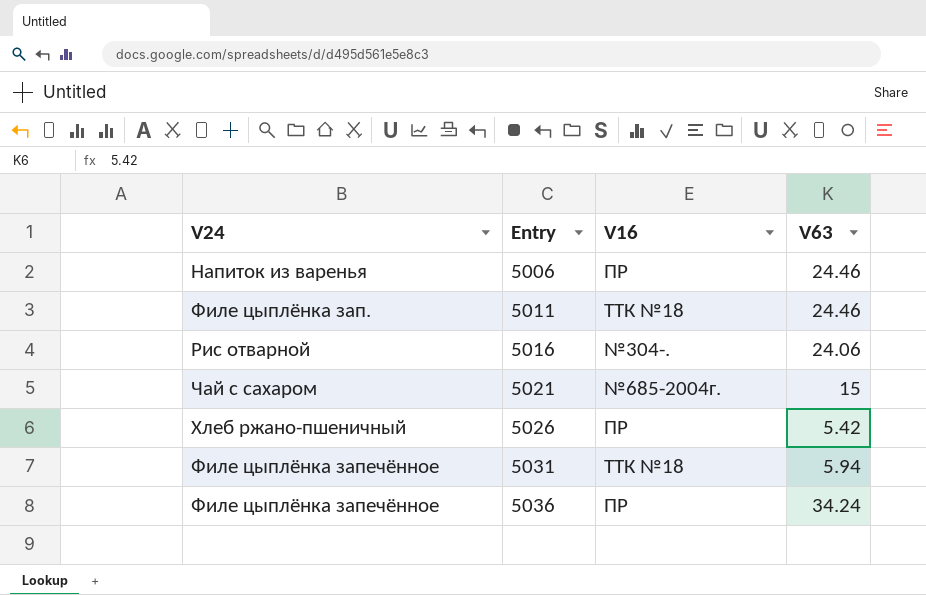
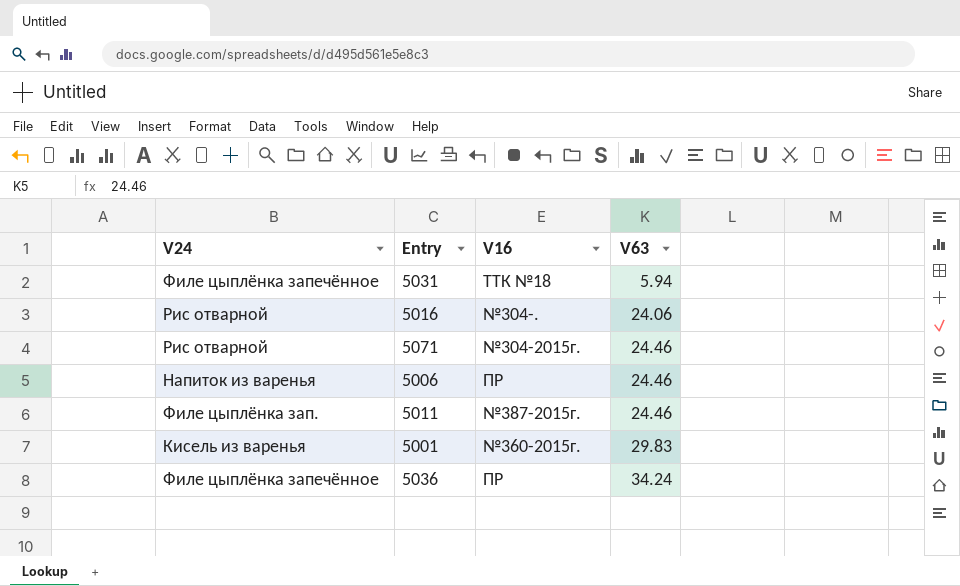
row order: Entry ascending -> V63 ascending
row 5021: Чай с сахаром | №685-2004г. | 15 -> none
row 5026: Хлеб ржано-пшеничный | ПР | 5.42 -> none
row 5071: none -> Рис отварной | №304-2015г. | 24.46
5011 | V16: ТТК №18 -> №387-2015г.
row 5001: none -> Кисель из варенья | №360-2015г. | 29.83

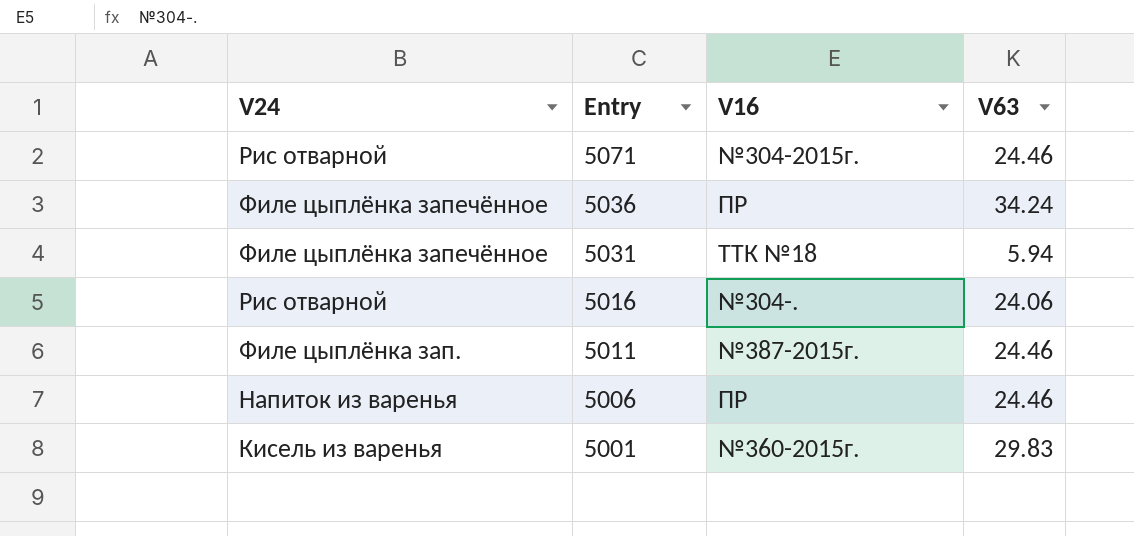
row order: V63 ascending -> Entry descending

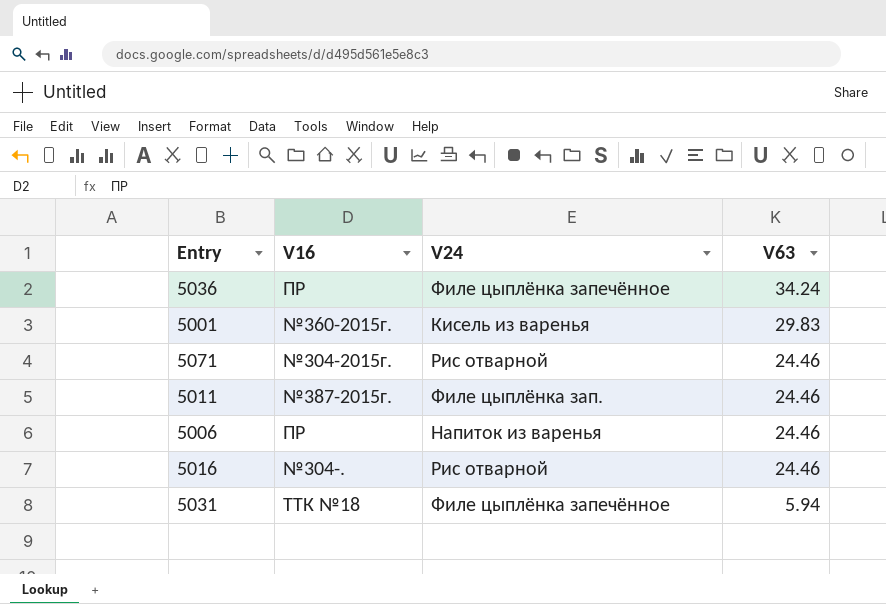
row order: Entry descending -> V63 descending
column V24 | position: 1 -> 3
5016 | V63: 24.06 -> 24.46

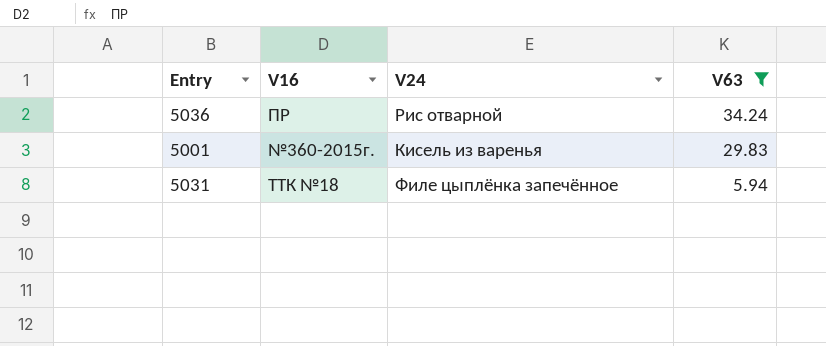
filter: none -> V63 != 24.46
5036 | V24: Филе цыплёнка запечённое -> Рис отварной

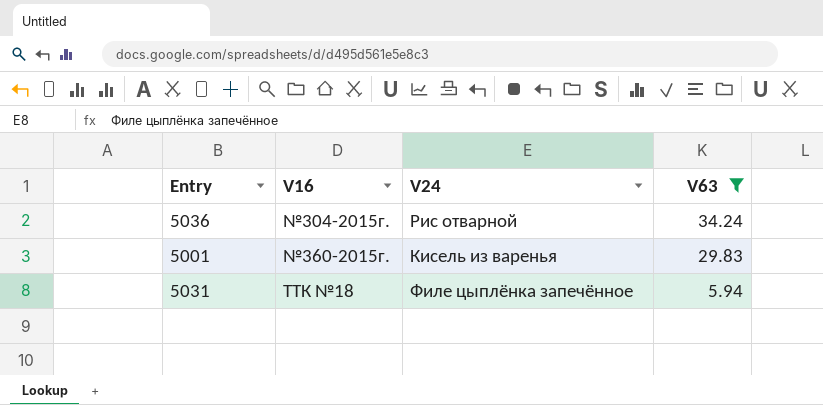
5036 | V16: ПР -> №304-2015г.

